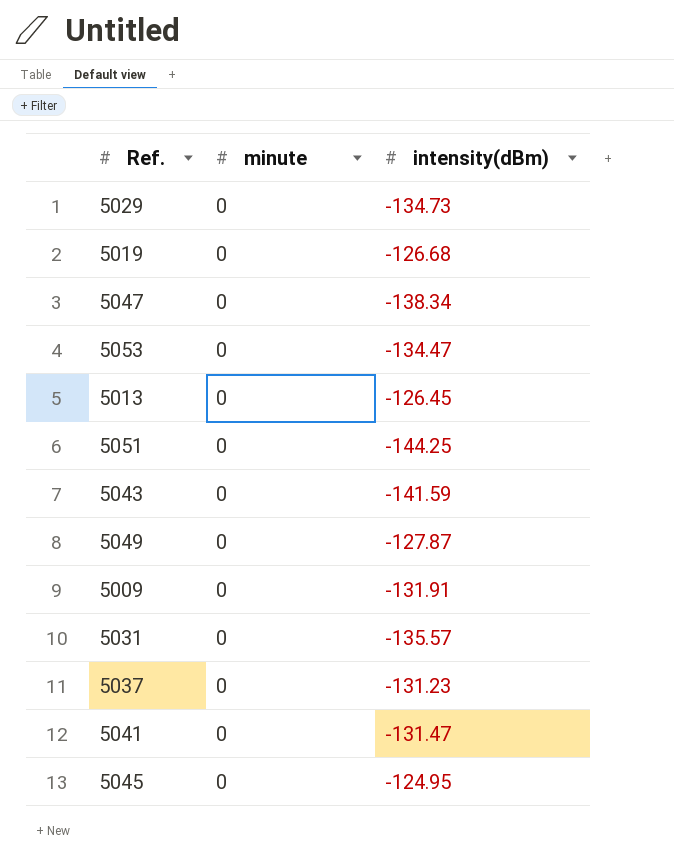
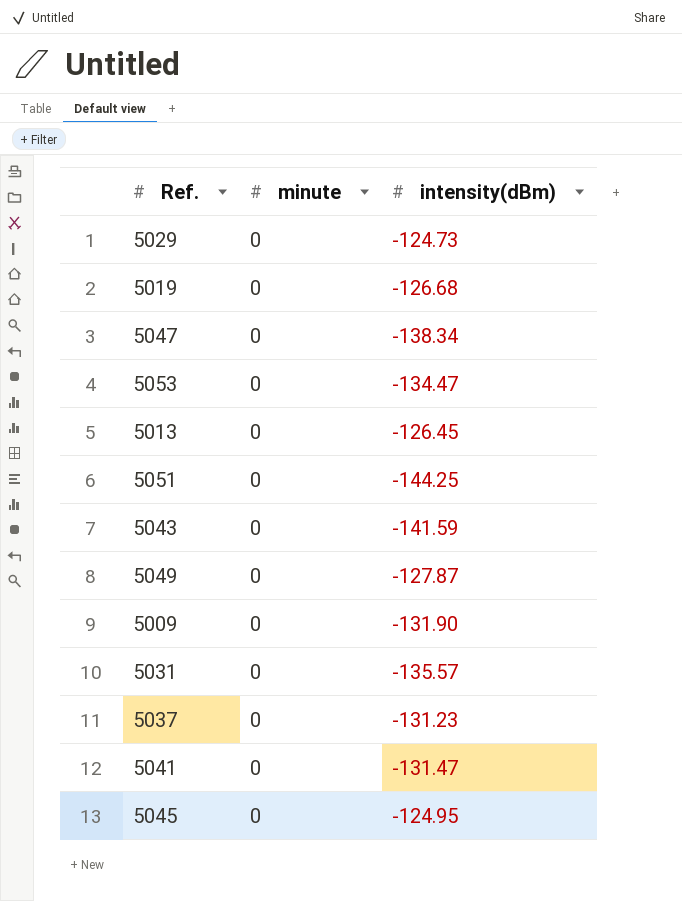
5029 | intensity(dBm): -134.73 -> -124.73
5009 | intensity(dBm): -131.91 -> -131.90

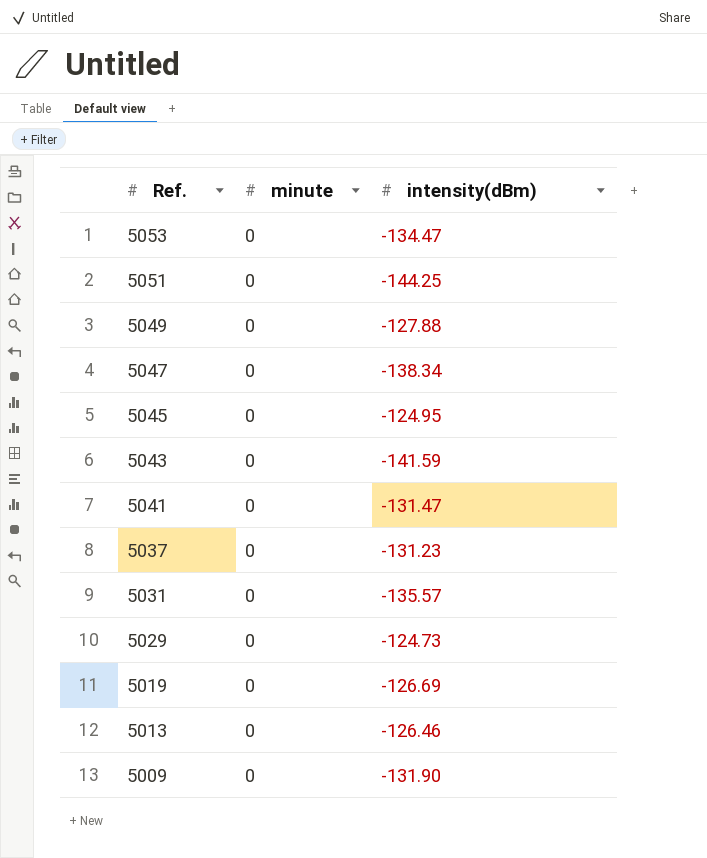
row order: none -> Ref. descending
5049 | intensity(dBm): -127.87 -> -127.88
5019 | intensity(dBm): -126.68 -> -126.69
5013 | intensity(dBm): -126.45 -> -126.46

